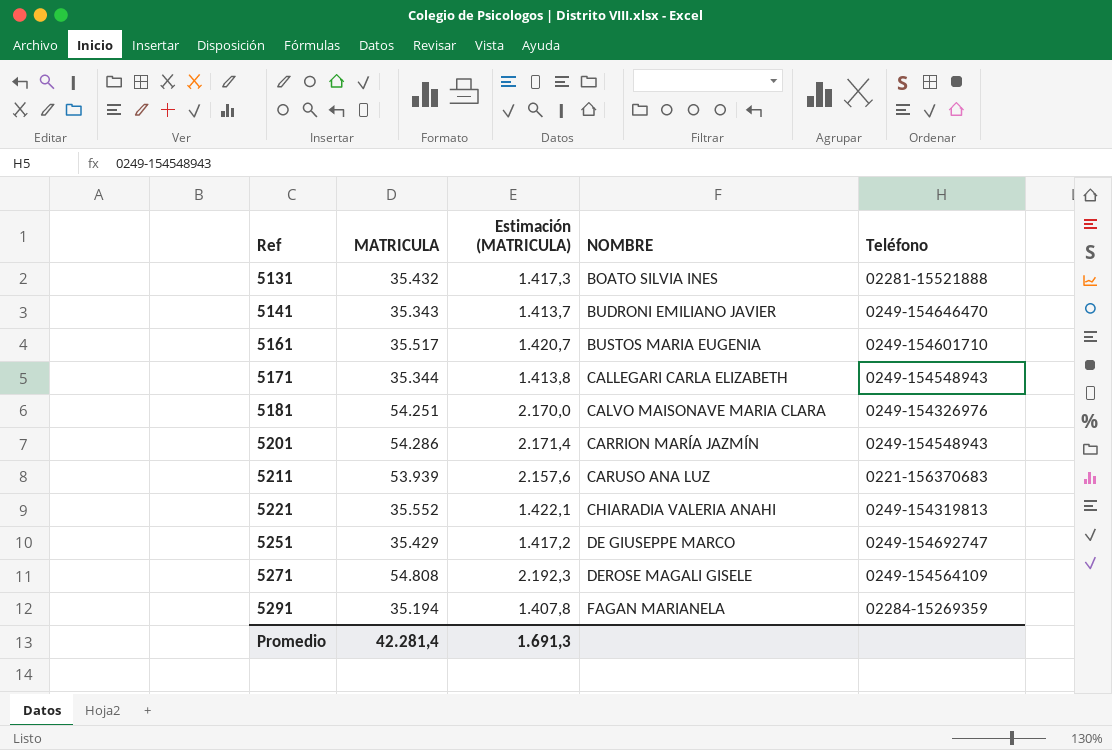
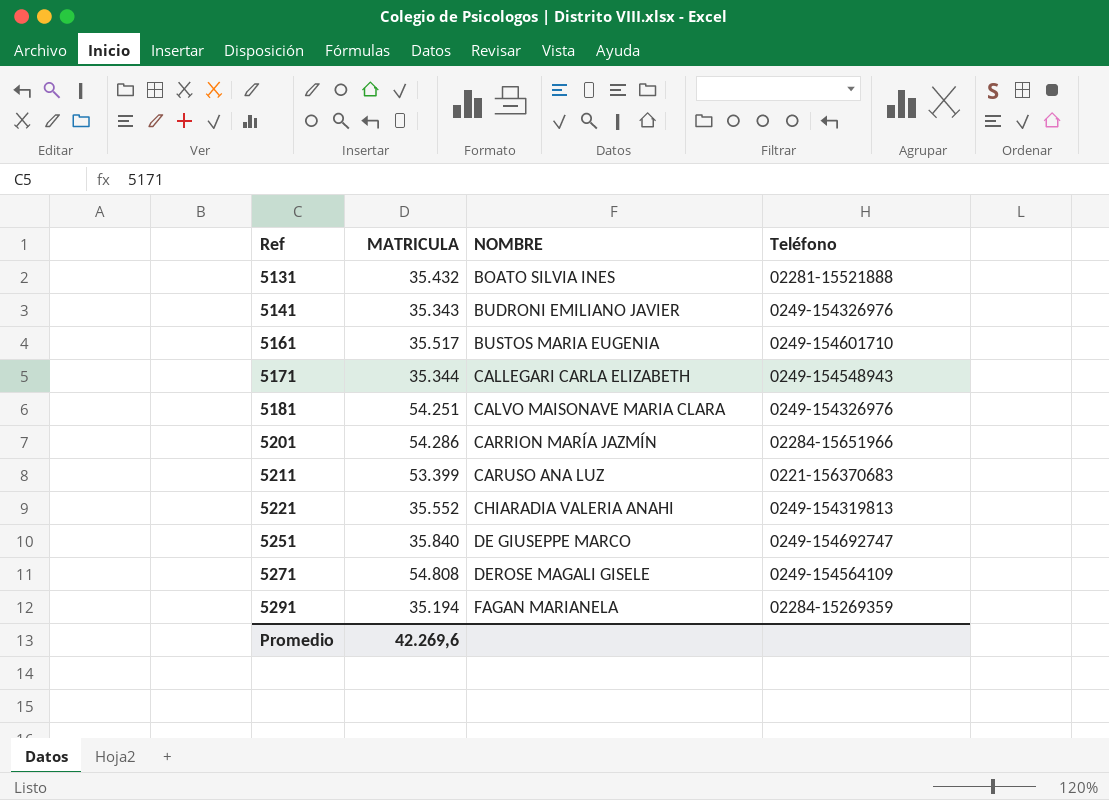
column Estimación (MATRICULA) | formula: [MATRICULA] * 0,04 -> none
5141 | Teléfono: 0249-154646470 -> 0249-154326976
5201 | Teléfono: 0249-154548943 -> 02284-15651966
5211 | MATRICULA: 53.939 -> 53.399
5251 | MATRICULA: 35.429 -> 35.840
Promedio | MATRICULA: 42.281,4 -> 42.269,6

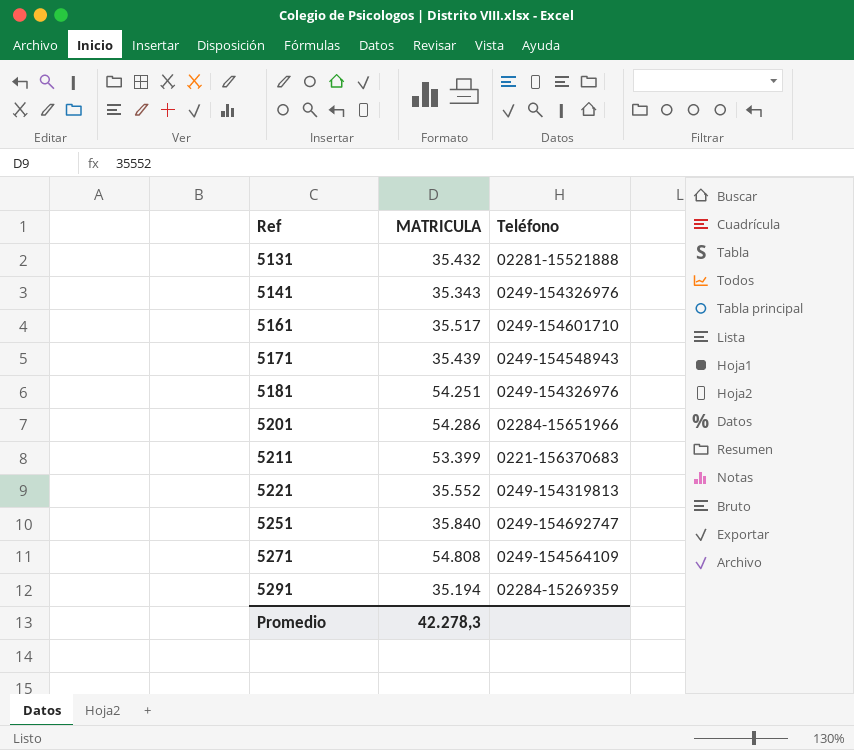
column NOMBRE | position: 3 -> none
5171 | MATRICULA: 35.344 -> 35.439
Promedio | MATRICULA: 42.269,6 -> 42.278,3

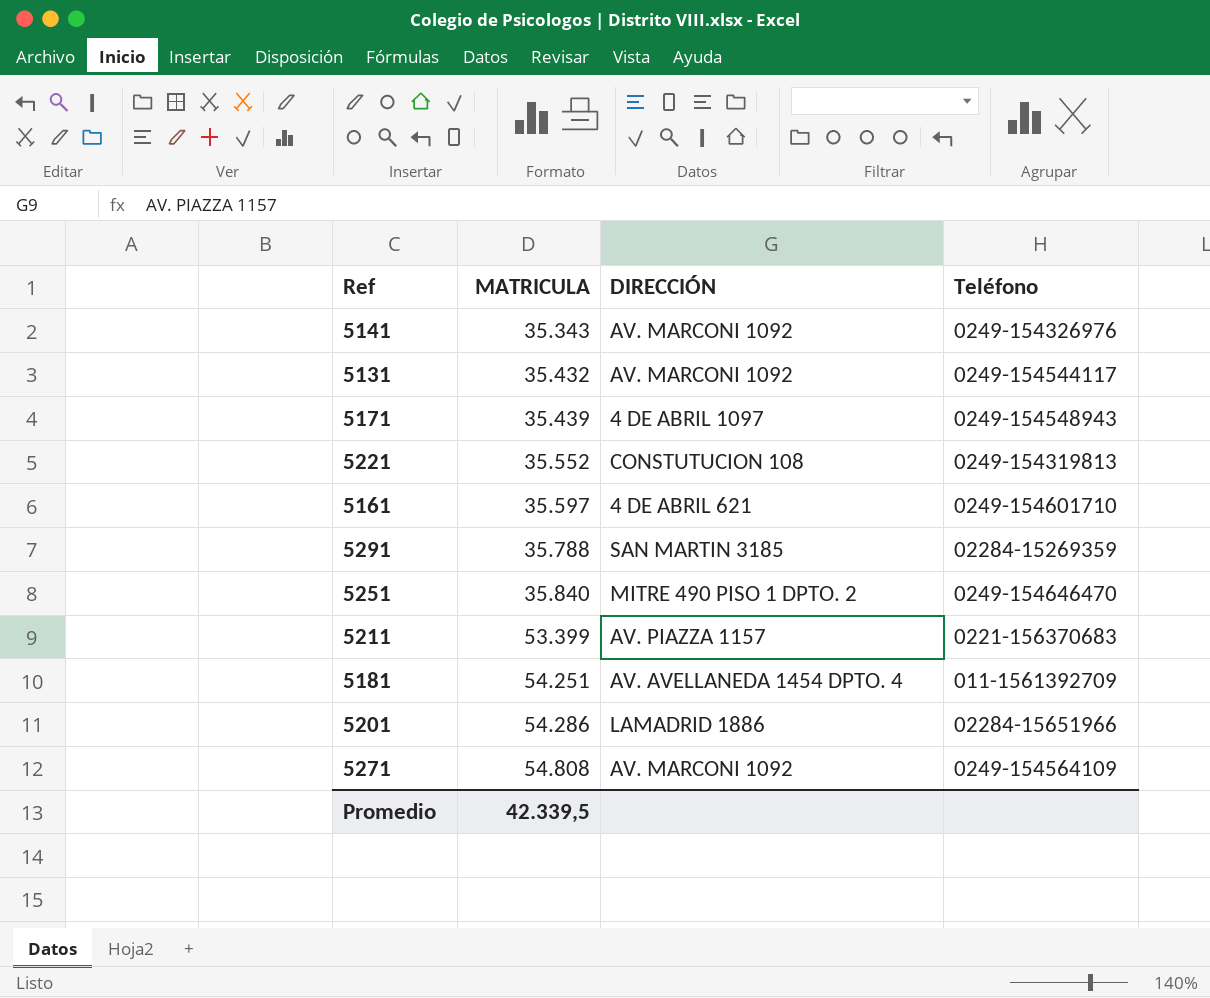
row order: Ref ascending -> MATRICULA ascending
column DIRECCIÓN | position: none -> 3
5131 | Teléfono: 02281-15521888 -> 0249-154544117
5161 | MATRICULA: 35.517 -> 35.597
5291 | MATRICULA: 35.194 -> 35.788
5251 | Teléfono: 0249-154692747 -> 0249-154646470
5181 | Teléfono: 0249-154326976 -> 011-1561392709
Promedio | MATRICULA: 42.278,3 -> 42.339,5

